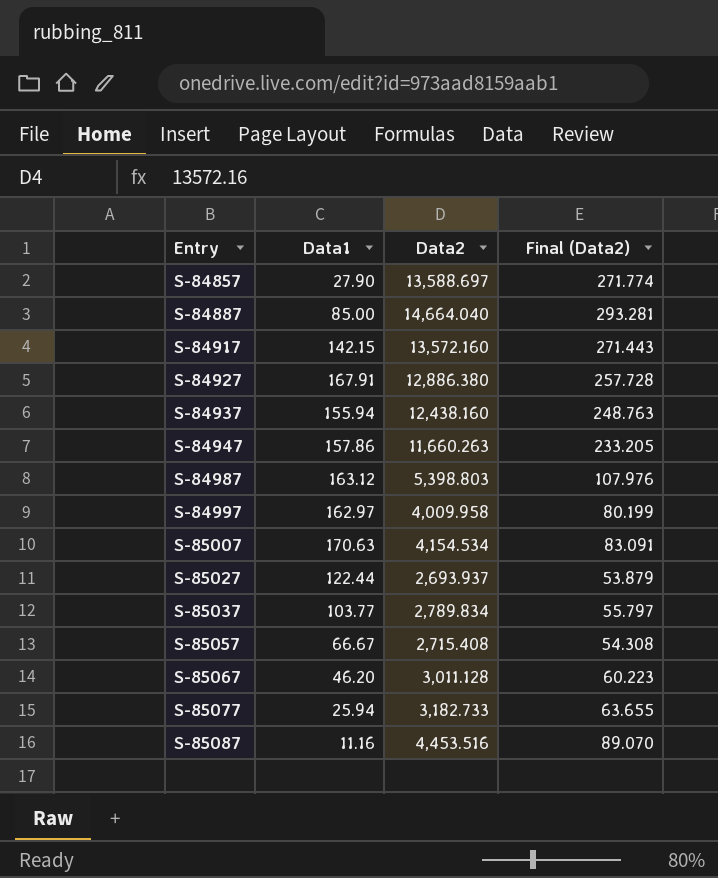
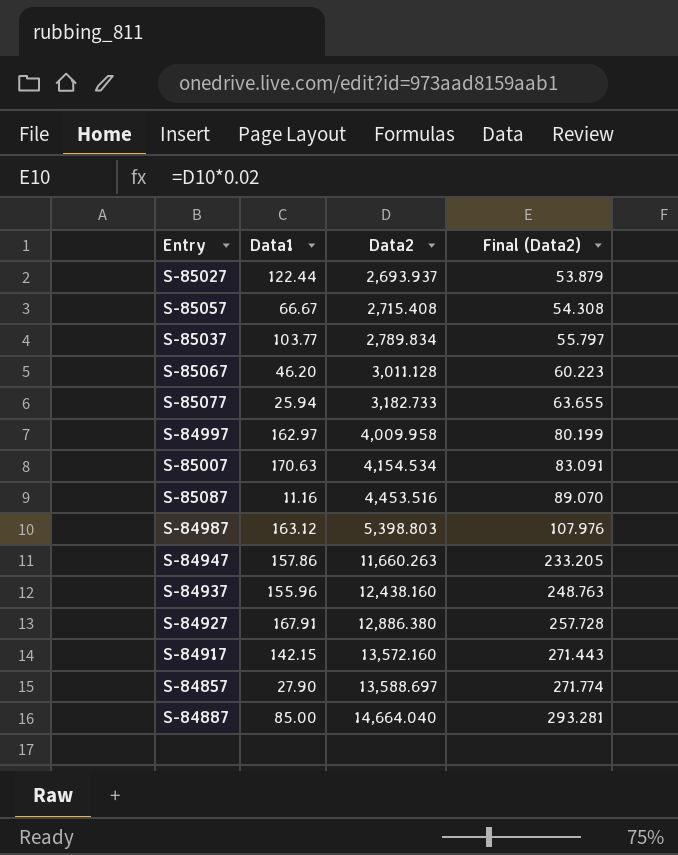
row order: Entry ascending -> Data2 ascending
S-84937 | Data1: 155.94 -> 155.96

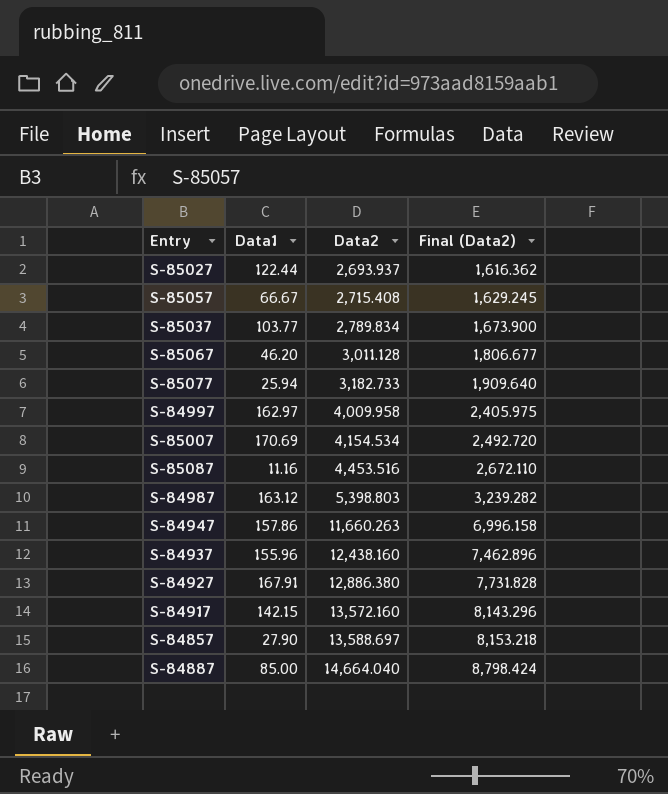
column Final (Data2) | formula: [Data2] * 0.02 -> [Data2] * 0.6
S-85007 | Data1: 170.63 -> 170.69

